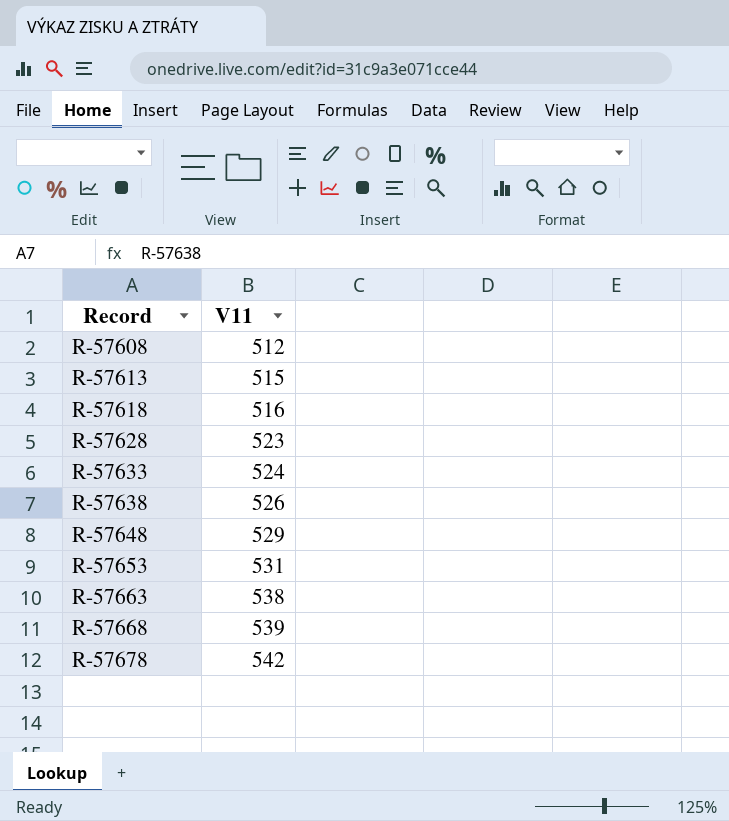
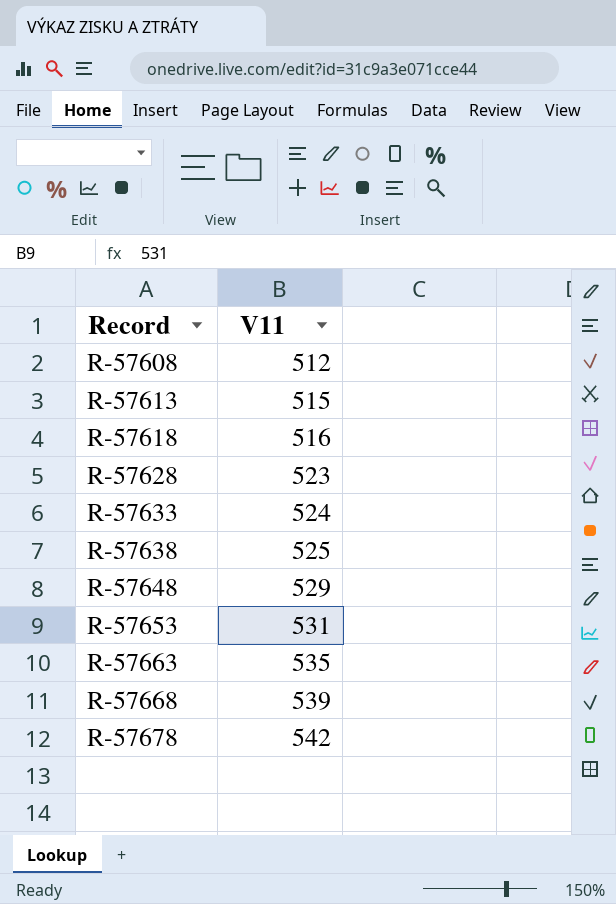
R-57638 | V11: 526 -> 525
R-57663 | V11: 538 -> 535

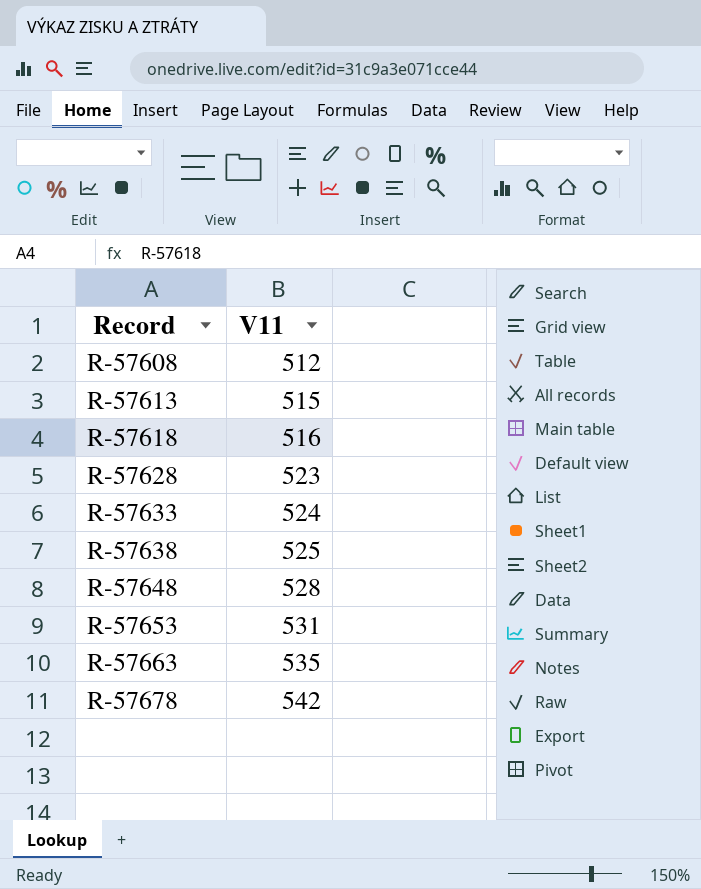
row R-57668: 539 -> none
R-57648 | V11: 529 -> 528

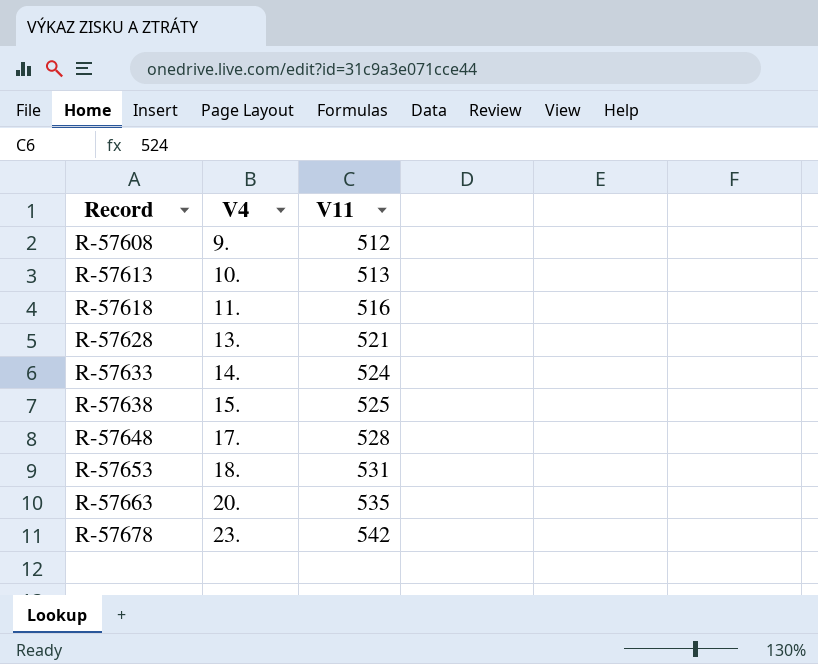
column V4 | position: none -> 2
R-57613 | V11: 515 -> 513
R-57628 | V11: 523 -> 521

